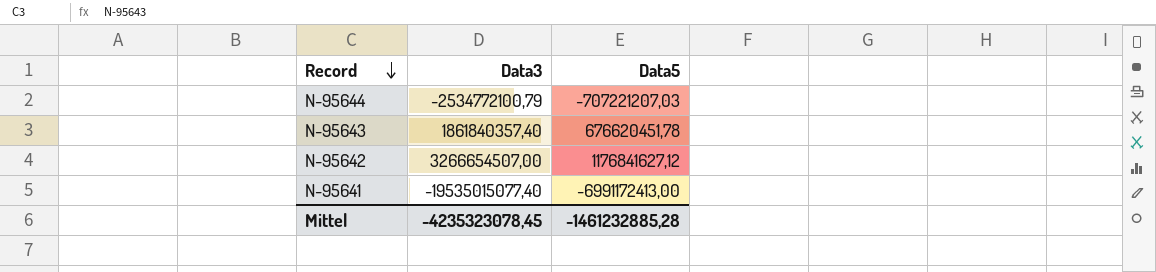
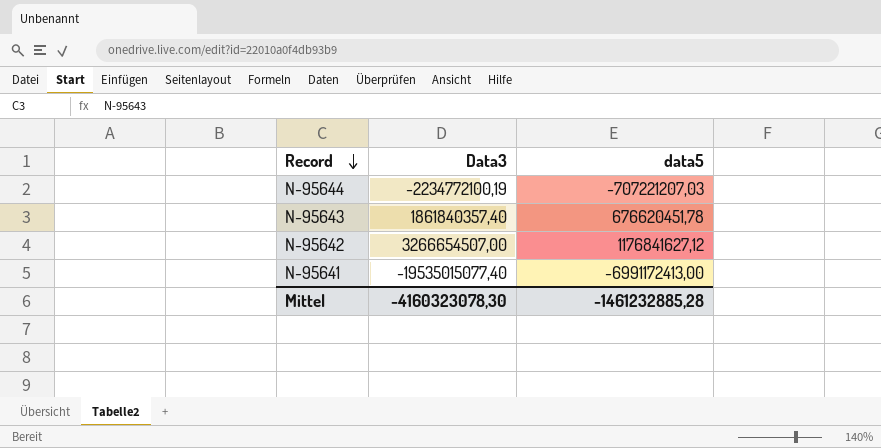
column name: Data5 -> data5
N-95644 | Data3: -2534772100,79 -> -2234772100,19
Mittel | Data3: -4235323078,45 -> -4160323078,30

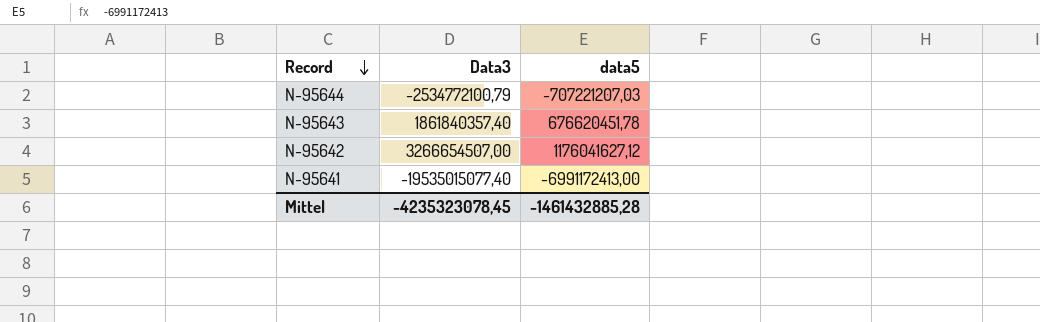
N-95644 | Data3: -2234772100,19 -> -2534772100,79
N-95642 | data5: 1176841627,12 -> 1176041627,12
Mittel | Data3: -4160323078,30 -> -4235323078,45
Mittel | data5: -1461232885,28 -> -1461432885,28

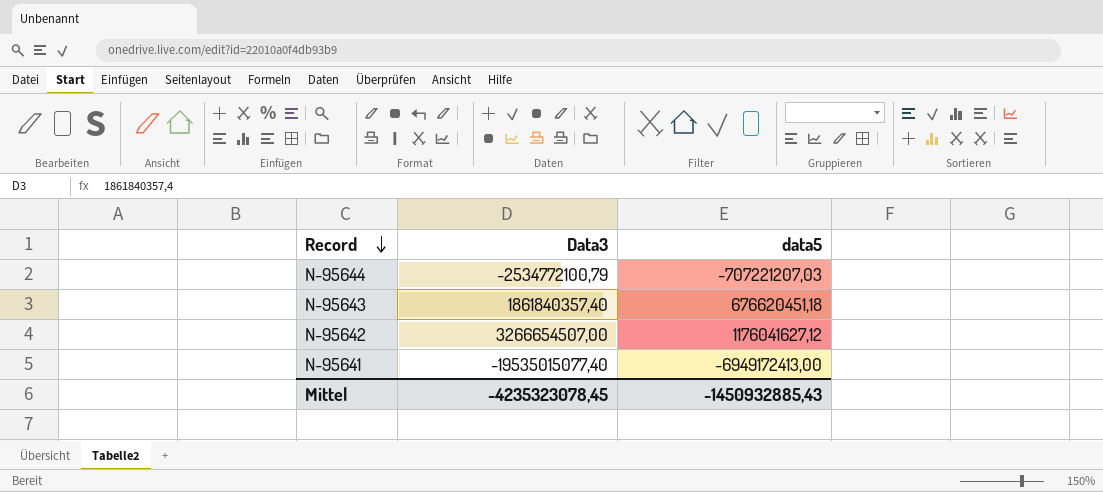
N-95643 | data5: 676620451,78 -> 676620451,18
N-95641 | data5: -6991172413,00 -> -6949172413,00
Mittel | data5: -1461432885,28 -> -1450932885,43

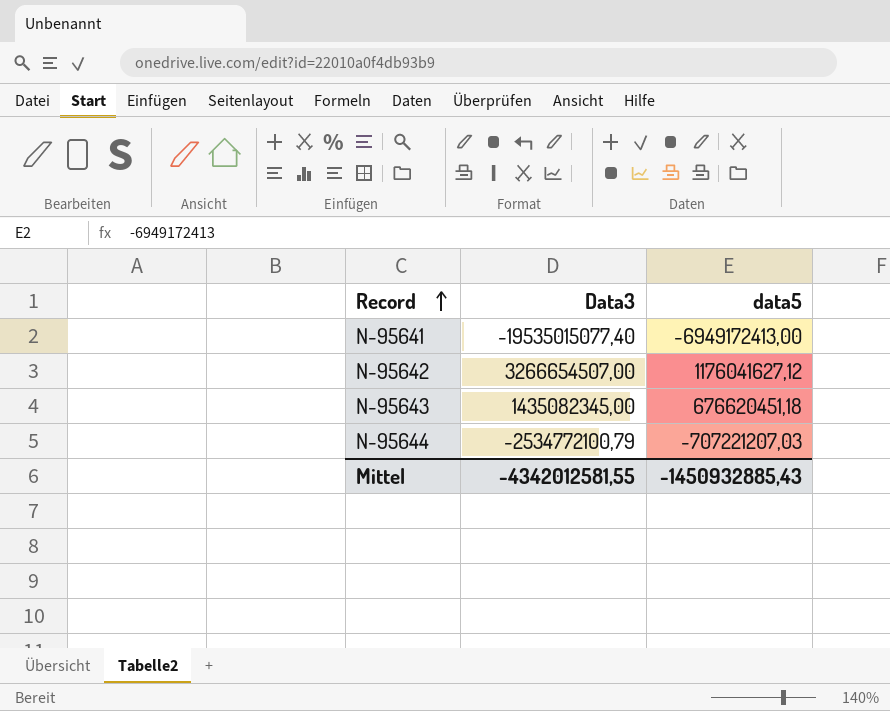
row order: Record descending -> Record ascending
N-95643 | Data3: 1861840357,40 -> 1435082345,00
Mittel | Data3: -4235323078,45 -> -4342012581,55

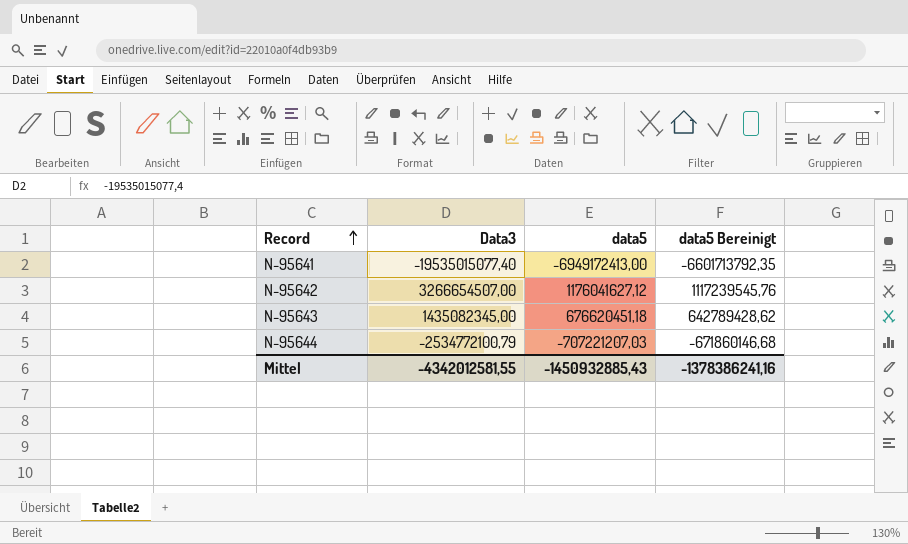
column data5 Bereinigt | formula: none -> [data5] * 0,95

